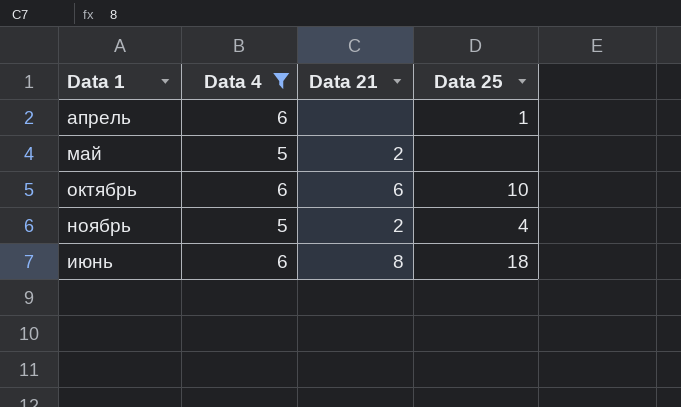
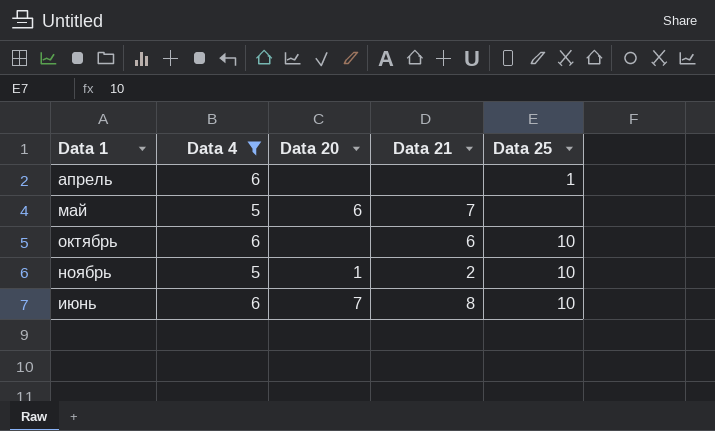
column Data 20 | position: none -> 3
май | Data 21: 2 -> 7
ноябрь | Data 25: 4 -> 10
июнь | Data 25: 18 -> 10

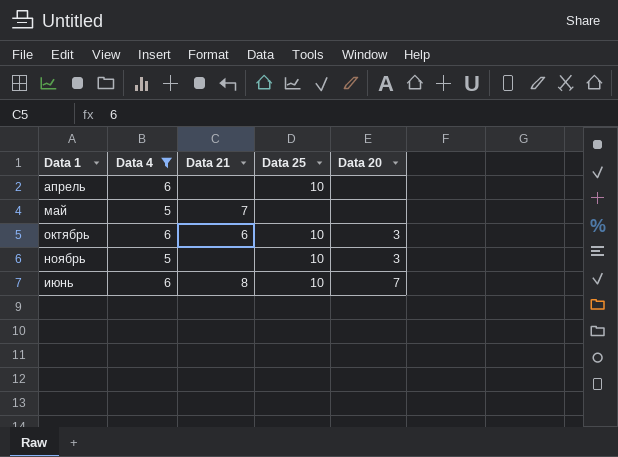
column Data 20 | position: 3 -> 5
апрель | Data 25: 1 -> 10
май | Data 20: 6 -> none
октябрь | Data 20: none -> 3
ноябрь | Data 21: 2 -> none
ноябрь | Data 20: 1 -> 3

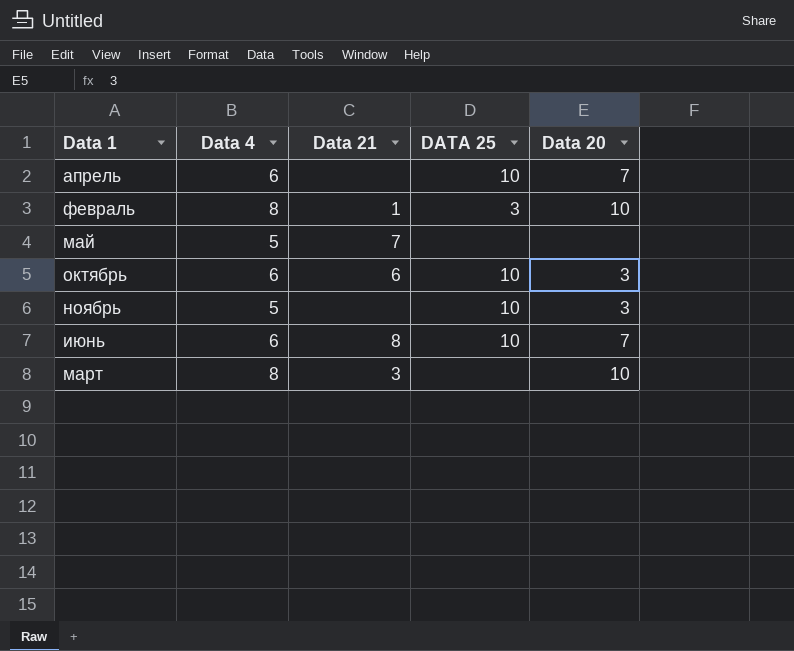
filter: Data 4 != 8 -> none
column name: Data 25 -> DATA 25
апрель | Data 20: none -> 7

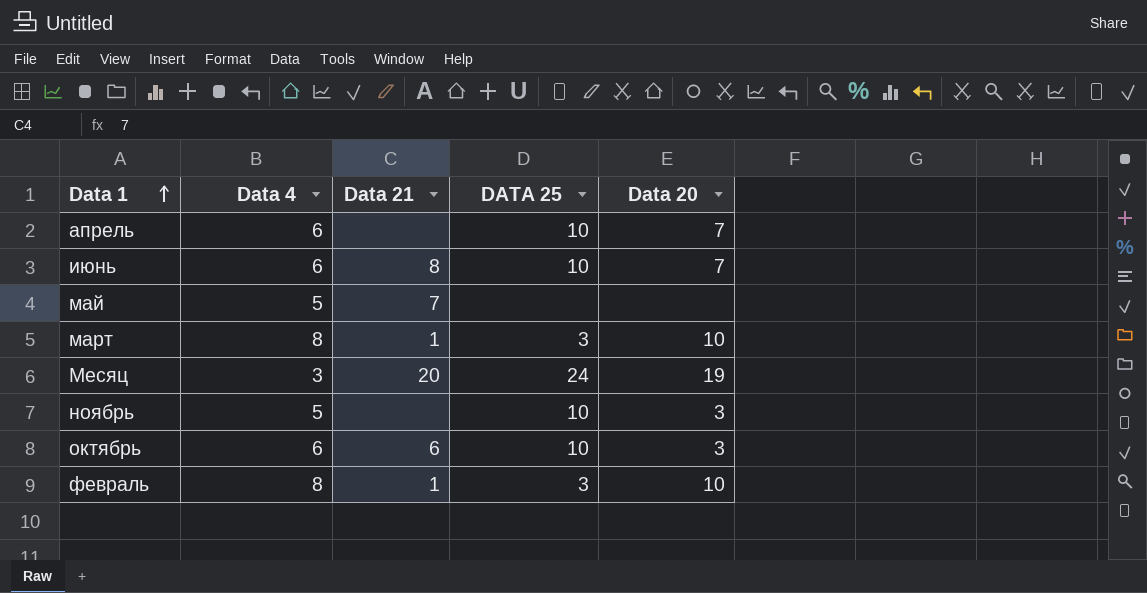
row order: none -> Data 1 ascending
март | Data 21: 3 -> 1
март | DATA 25: none -> 3
row Месяц: none -> 3 | 20 | 24 | 19

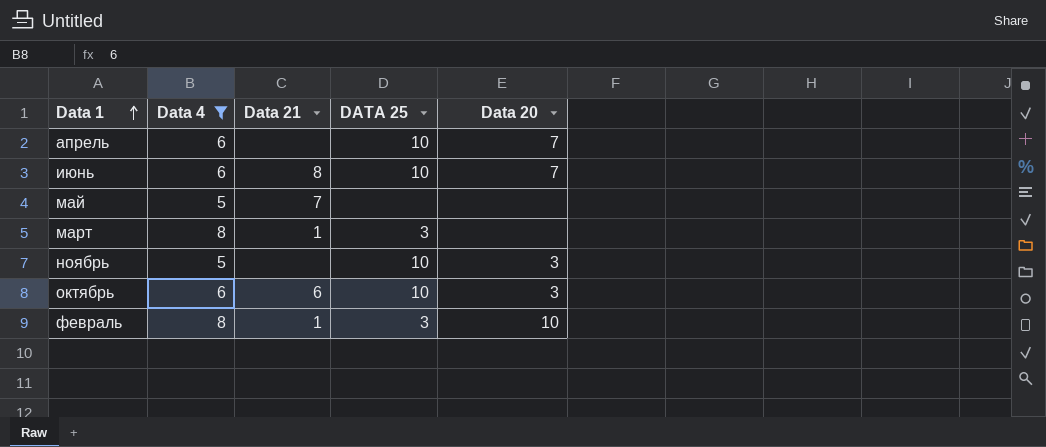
filter: none -> Data 4 != 3
март | Data 20: 10 -> none

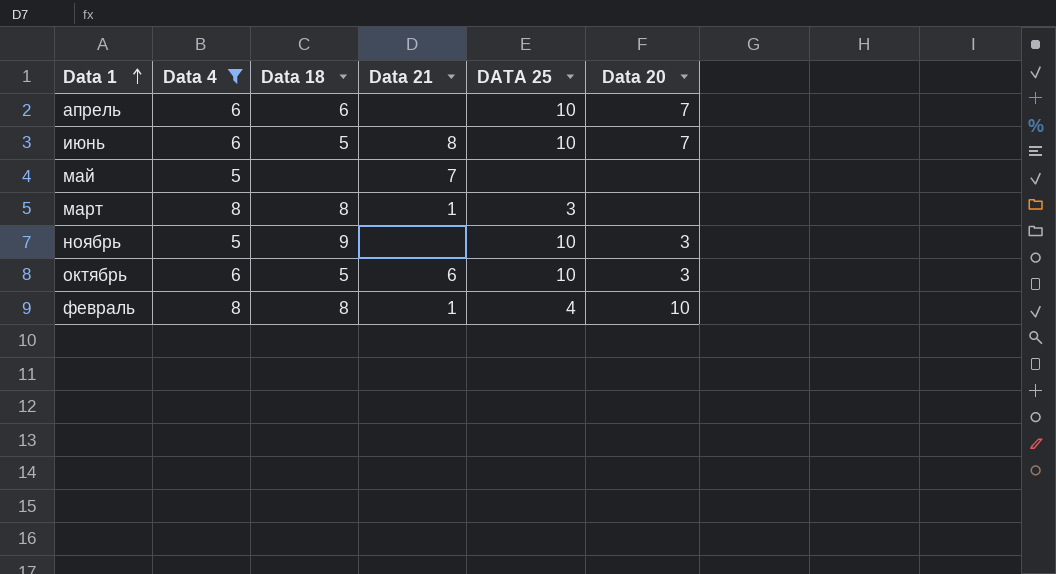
column Data 18 | position: none -> 3
февраль | DATA 25: 3 -> 4

